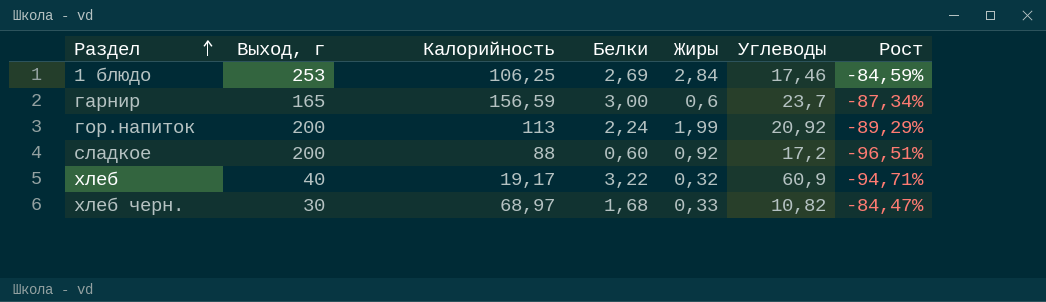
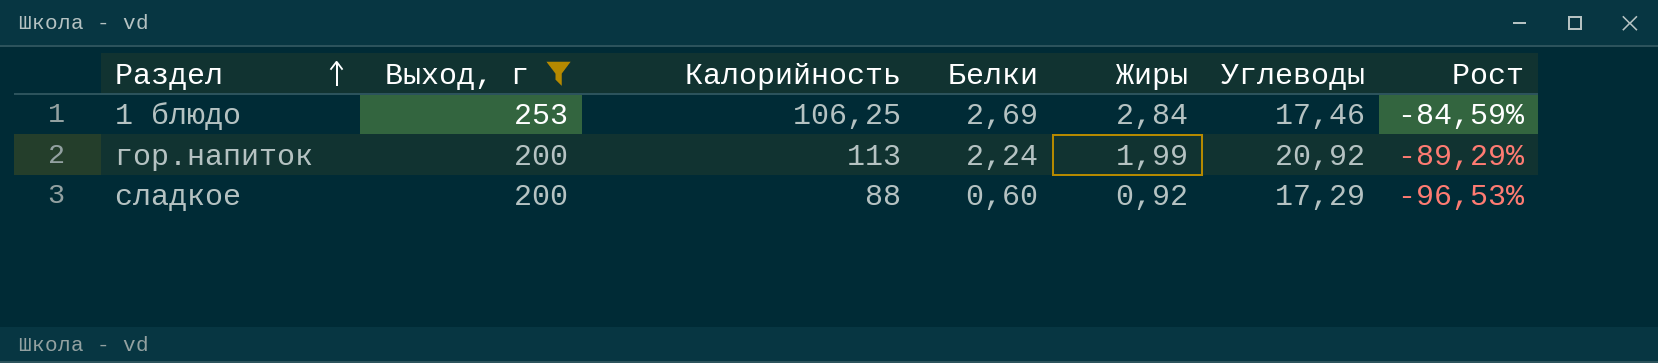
filter: none -> Выход, г >= 200
сладкое | Углеводы: 17,2 -> 17,29
сладкое | Рост: -96,51% -> -96,53%

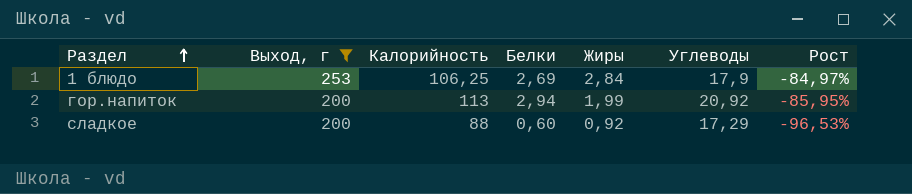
1 блюдо | Углеводы: 17,46 -> 17,9
1 блюдо | Рост: -84,59% -> -84,97%
гор.напиток | Белки: 2,24 -> 2,94
гор.напиток | Рост: -89,29% -> -85,95%

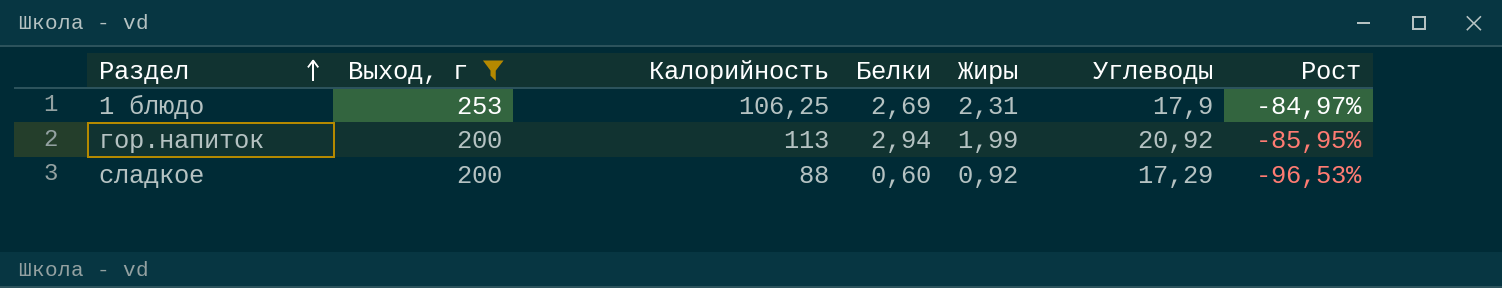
1 блюдо | Жиры: 2,84 -> 2,31

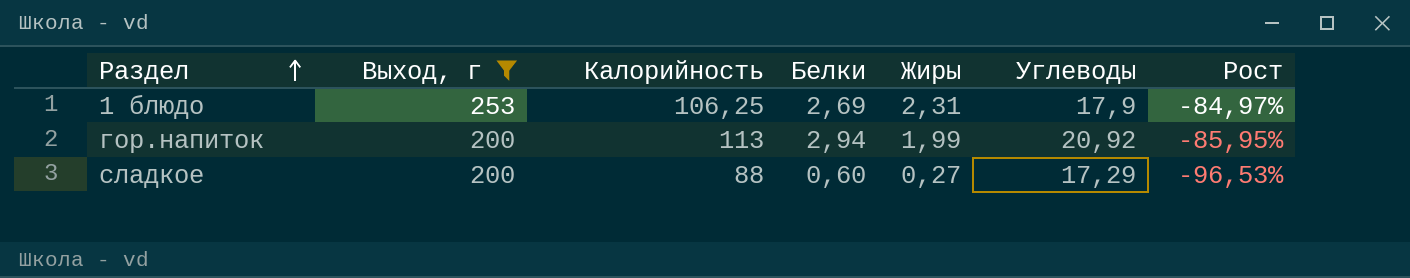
сладкое | Жиры: 0,92 -> 0,27

